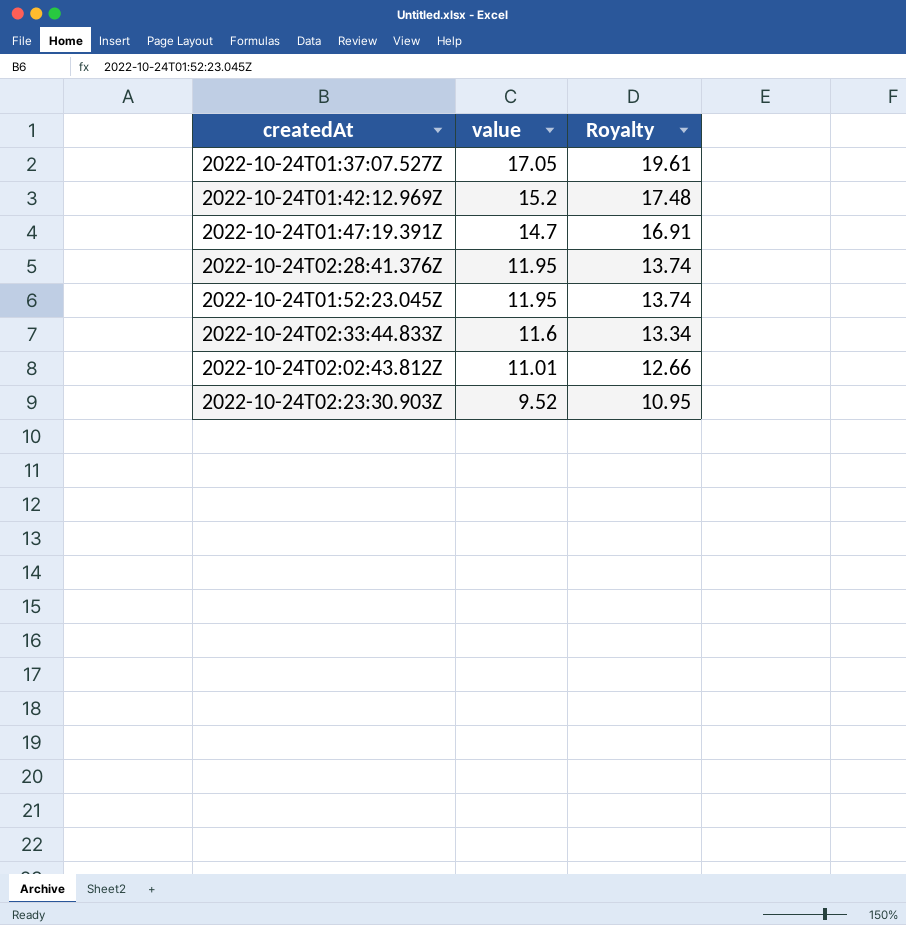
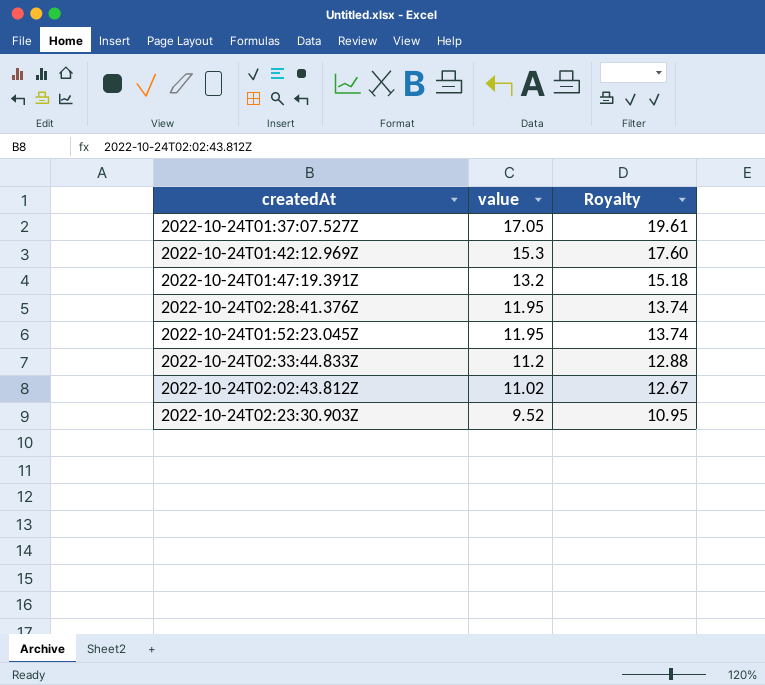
2022-10-24T01:42:12.969Z | value: 15.2 -> 15.3
2022-10-24T01:42:12.969Z | Royalty: 17.48 -> 17.60
2022-10-24T01:47:19.391Z | value: 14.7 -> 13.2
2022-10-24T01:47:19.391Z | Royalty: 16.91 -> 15.18
2022-10-24T02:33:44.833Z | value: 11.6 -> 11.2
2022-10-24T02:33:44.833Z | Royalty: 13.34 -> 12.88
2022-10-24T02:02:43.812Z | value: 11.01 -> 11.02
2022-10-24T02:02:43.812Z | Royalty: 12.66 -> 12.67

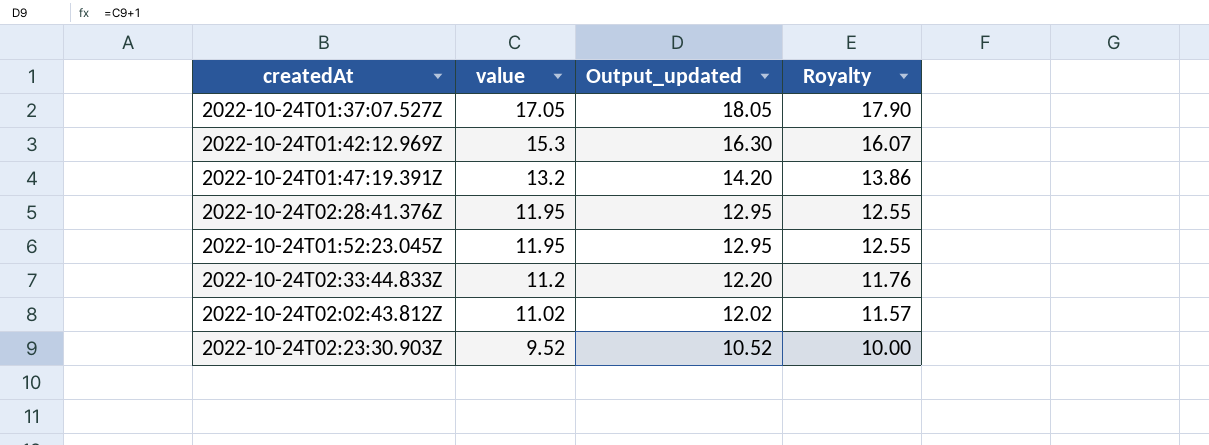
column Output_updated | formula: none -> [value] + 1
column Royalty | formula: [value] * 1.15 -> [value] * 1.05

